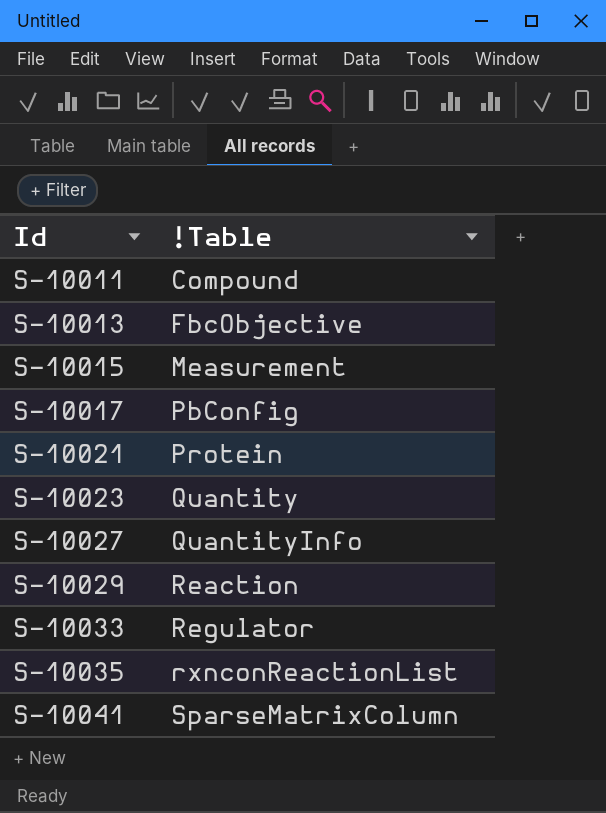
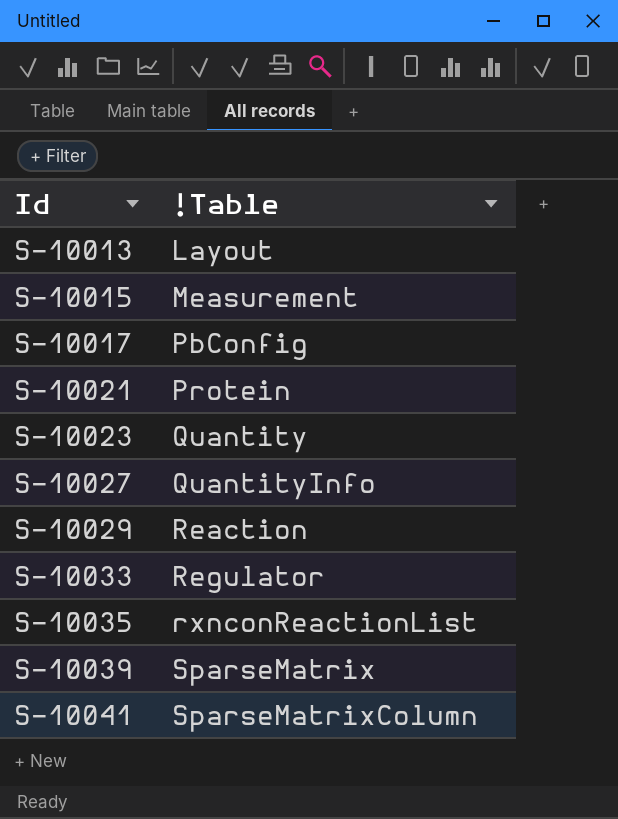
row S-10011: Compound -> none
S-10013 | !Table: FbcObjective -> Layout
row S-10039: none -> SparseMatrix

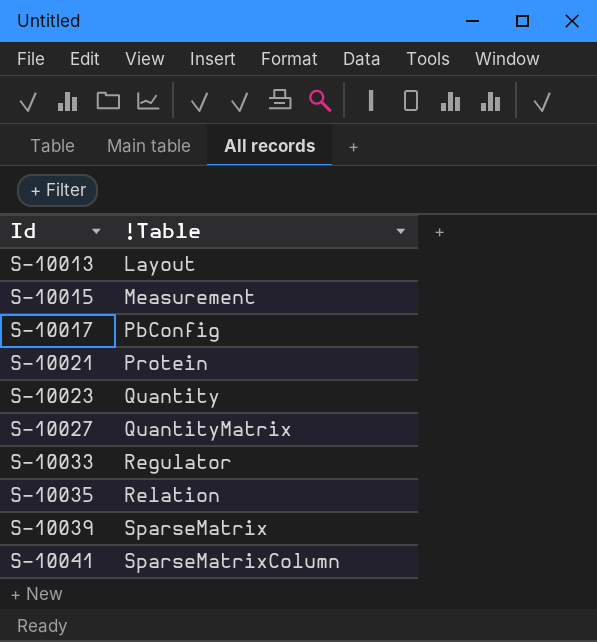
row S-10029: Reaction -> none
S-10027 | !Table: QuantityInfo -> QuantityMatrix
S-10035 | !Table: rxnconReactionList -> Relation

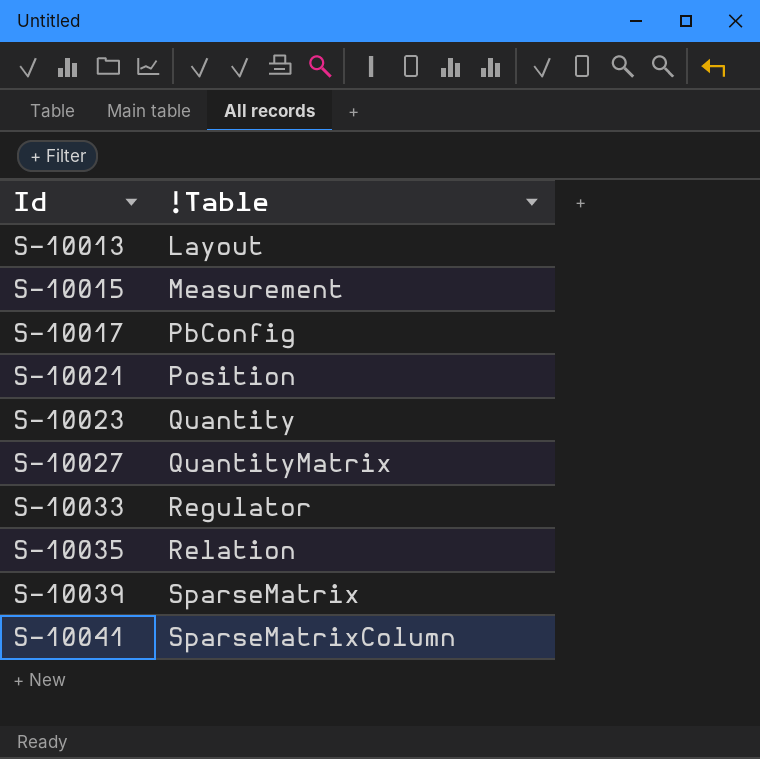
S-10021 | !Table: Protein -> Position

